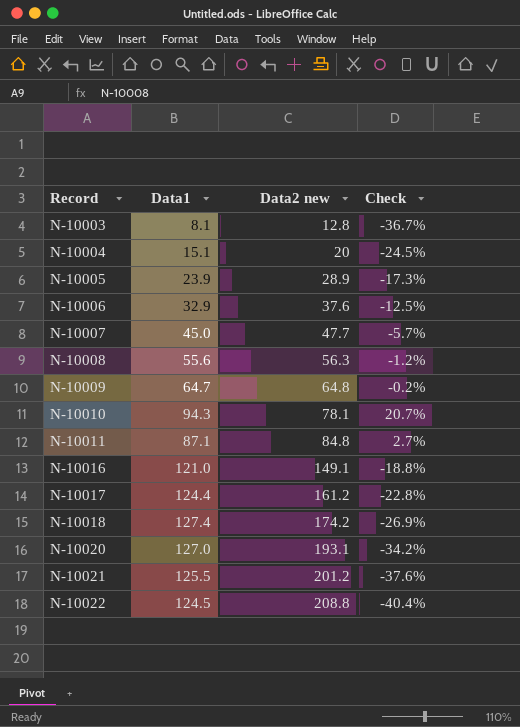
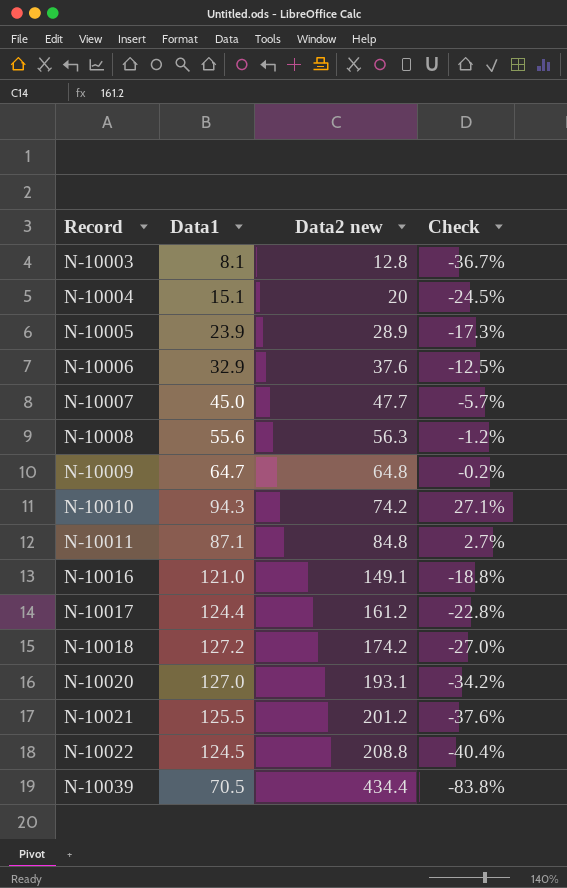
N-10010 | Data2 new: 78.1 -> 74.2
N-10010 | Check: 20.7% -> 27.1%
N-10018 | Data1: 127.4 -> 127.2
N-10018 | Check: -26.9% -> -27.0%
row N-10039: none -> 70.5 | 434.4 | -83.8%

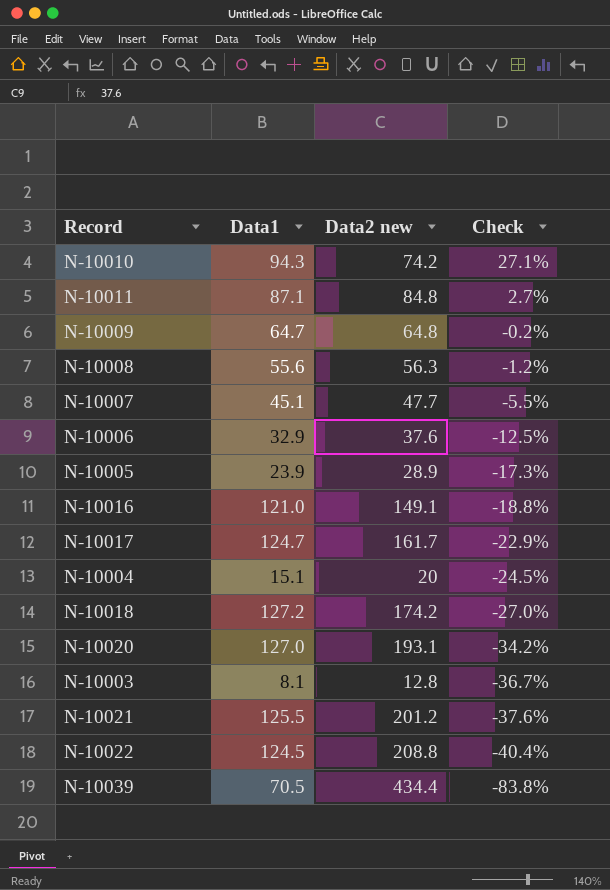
row order: Record ascending -> Check descending
N-10007 | Data1: 45.0 -> 45.1
N-10007 | Check: -5.7% -> -5.5%
N-10017 | Data1: 124.4 -> 124.7
N-10017 | Data2 new: 161.2 -> 161.7
N-10017 | Check: -22.8% -> -22.9%

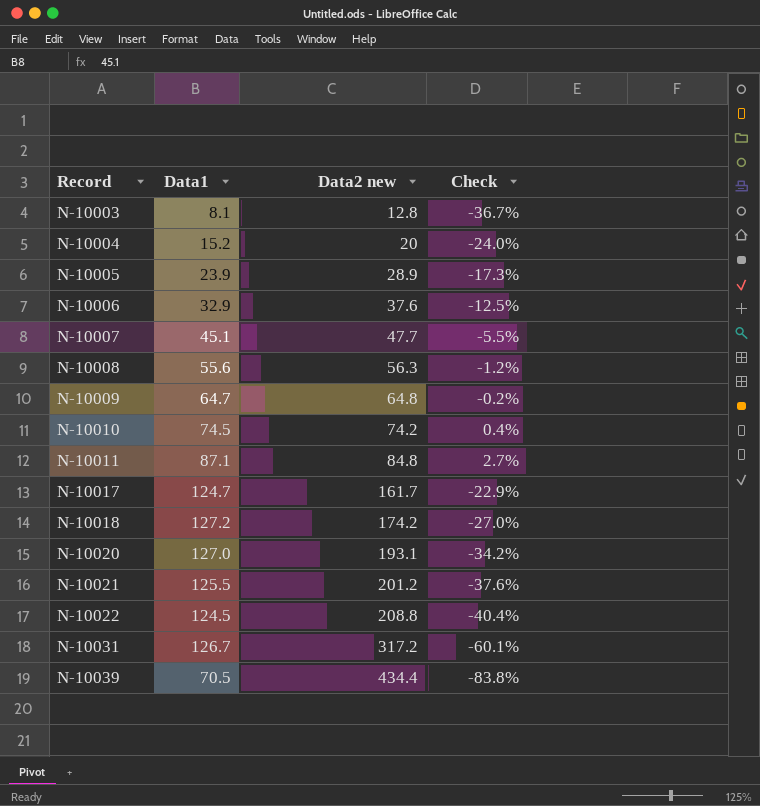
row order: Check descending -> Record ascending
row N-10016: 121.0 | 149.1 | -18.8% -> none
N-10004 | Data1: 15.1 -> 15.2
N-10004 | Check: -24.5% -> -24.0%
N-10010 | Data1: 94.3 -> 74.5
N-10010 | Check: 27.1% -> 0.4%
row N-10031: none -> 126.7 | 317.2 | -60.1%

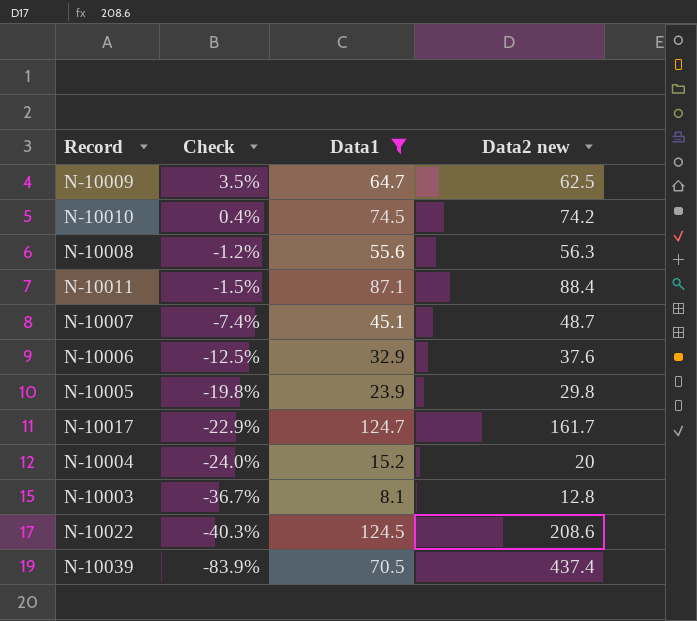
filter: none -> Data1 <= 124.7
row order: Record ascending -> Check descending
column Check | position: 4 -> 2
N-10009 | Check: -0.2% -> 3.5%
N-10009 | Data2 new: 64.8 -> 62.5
N-10011 | Check: 2.7% -> -1.5%
N-10011 | Data2 new: 84.8 -> 88.4
N-10007 | Check: -5.5% -> -7.4%
N-10007 | Data2 new: 47.7 -> 48.7
N-10005 | Check: -17.3% -> -19.8%
N-10005 | Data2 new: 28.9 -> 29.8
N-10022 | Check: -40.4% -> -40.3%
N-10022 | Data2 new: 208.8 -> 208.6
N-10039 | Check: -83.8% -> -83.9%
N-10039 | Data2 new: 434.4 -> 437.4

